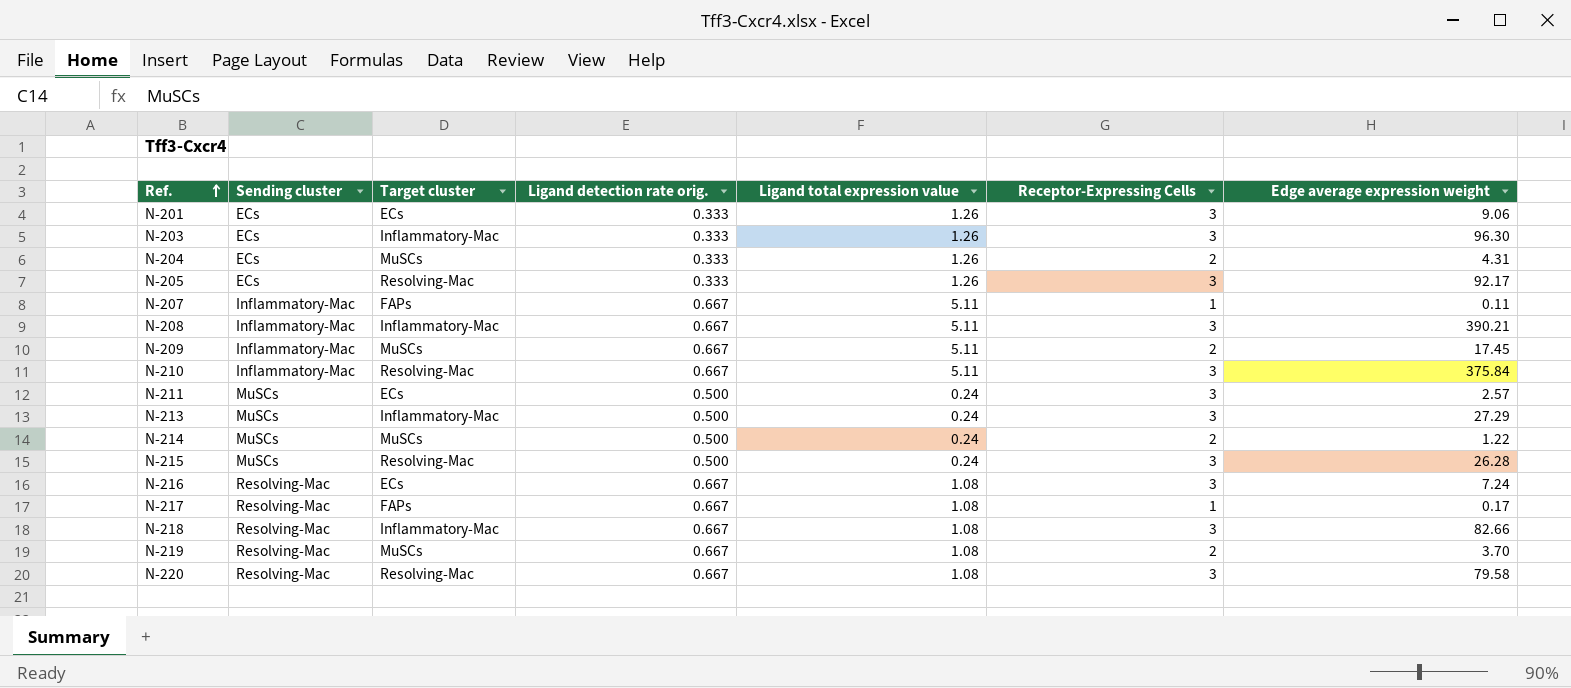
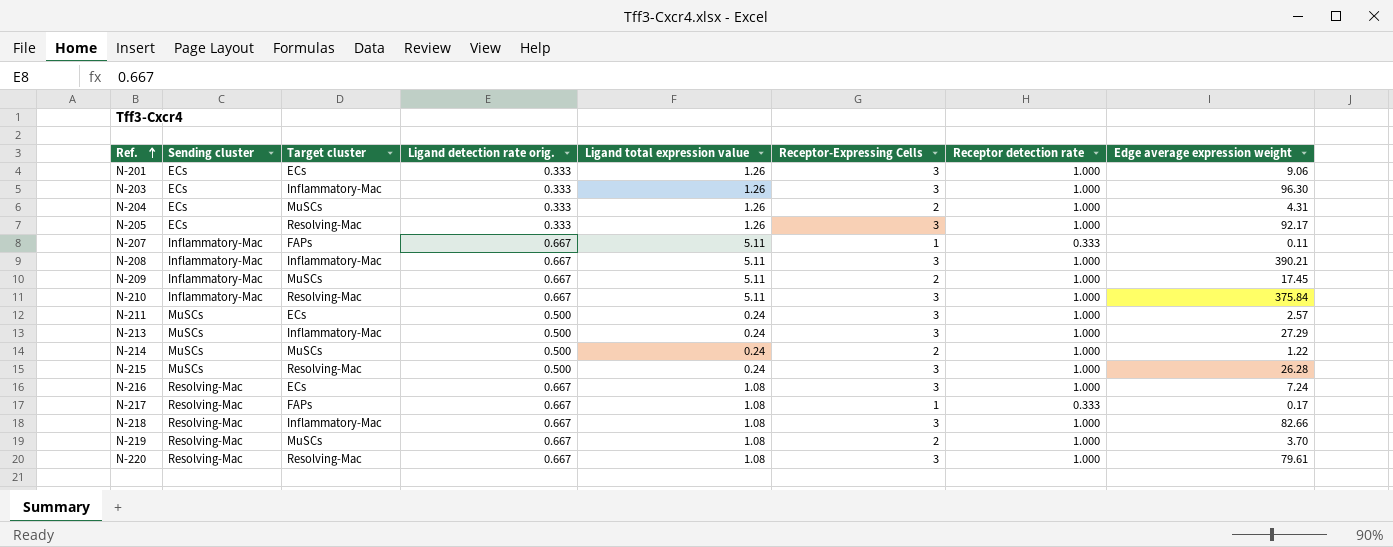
column Receptor detection rate | position: none -> 7
N-220 | Edge average expression weight: 79.58 -> 79.61

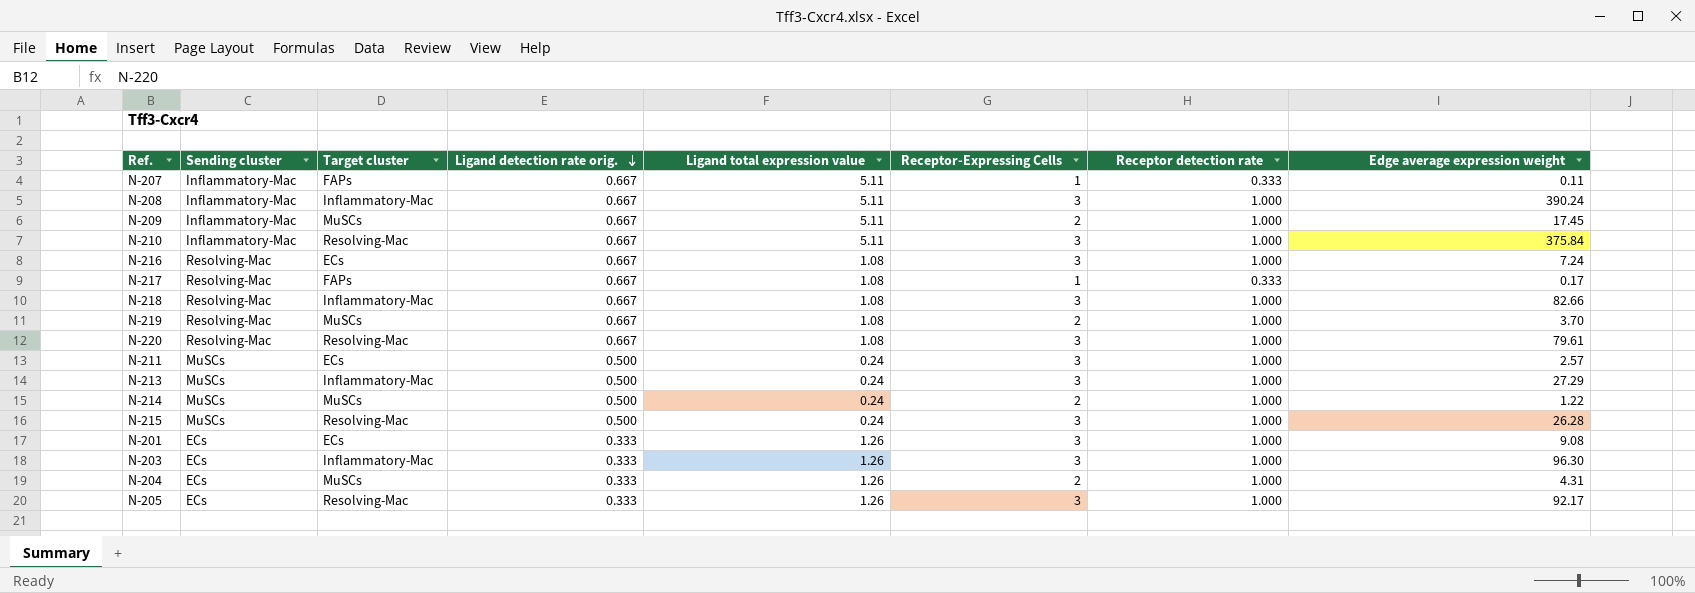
row order: Ref. ascending -> Ligand detection rate orig. descending
N-208 | Edge average expression weight: 390.21 -> 390.24
N-201 | Edge average expression weight: 9.06 -> 9.08

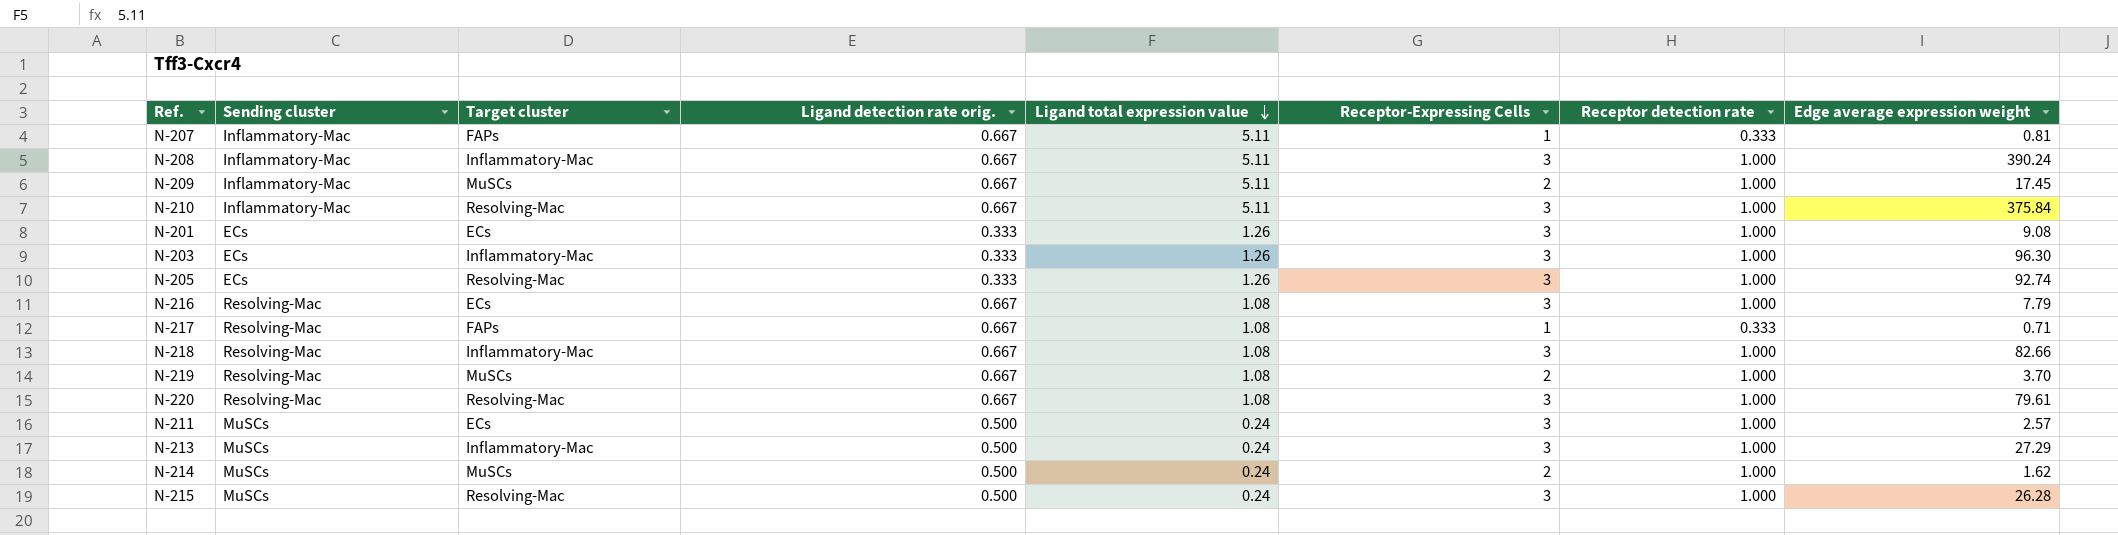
row order: Ligand detection rate orig. descending -> Ligand total expression value descending
row N-204: ECs | MuSCs | 0.333 | 1.26 | 2 | 1.000 | 4.31 -> none
N-207 | Edge average expression weight: 0.11 -> 0.81
N-205 | Edge average expression weight: 92.17 -> 92.74
N-216 | Edge average expression weight: 7.24 -> 7.79
N-217 | Edge average expression weight: 0.17 -> 0.71
N-214 | Edge average expression weight: 1.22 -> 1.62

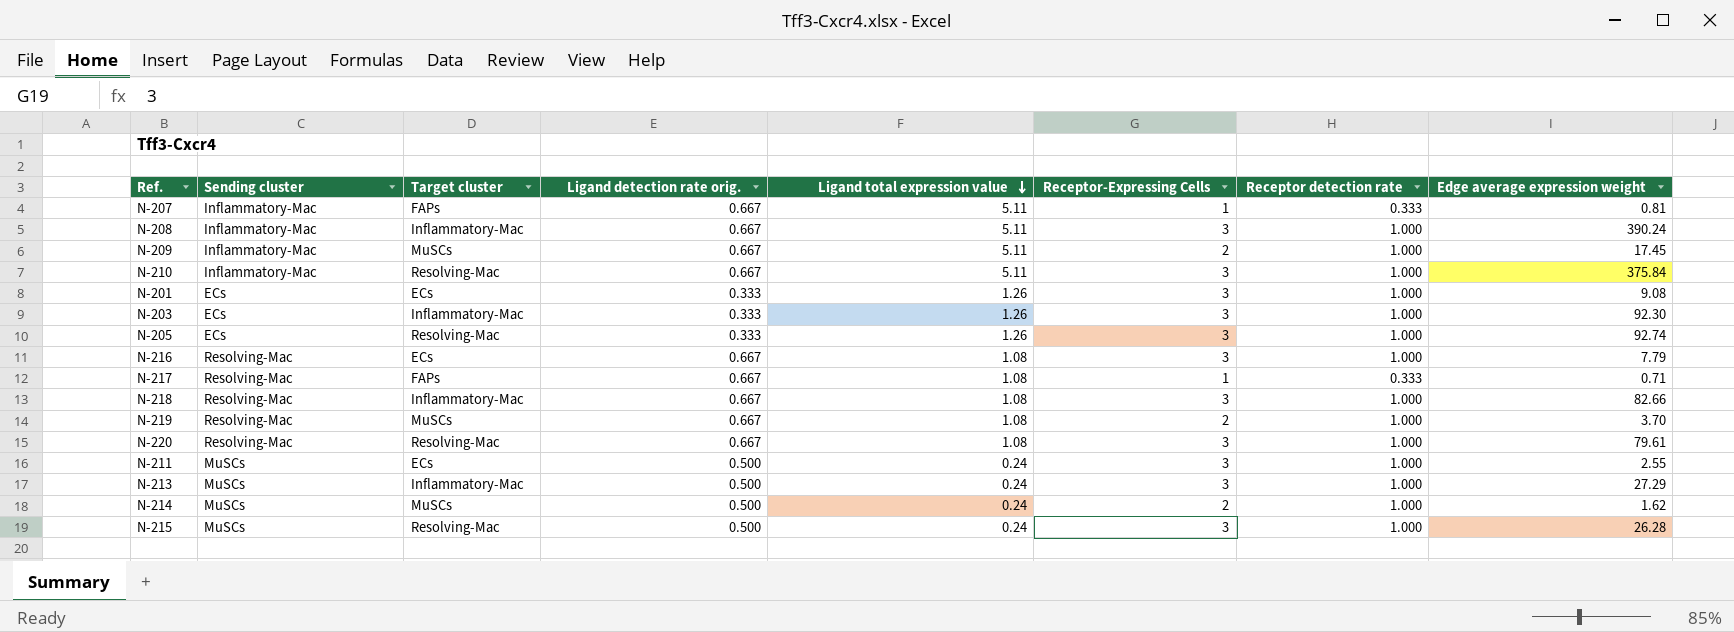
N-203 | Edge average expression weight: 96.30 -> 92.30
N-211 | Edge average expression weight: 2.57 -> 2.55

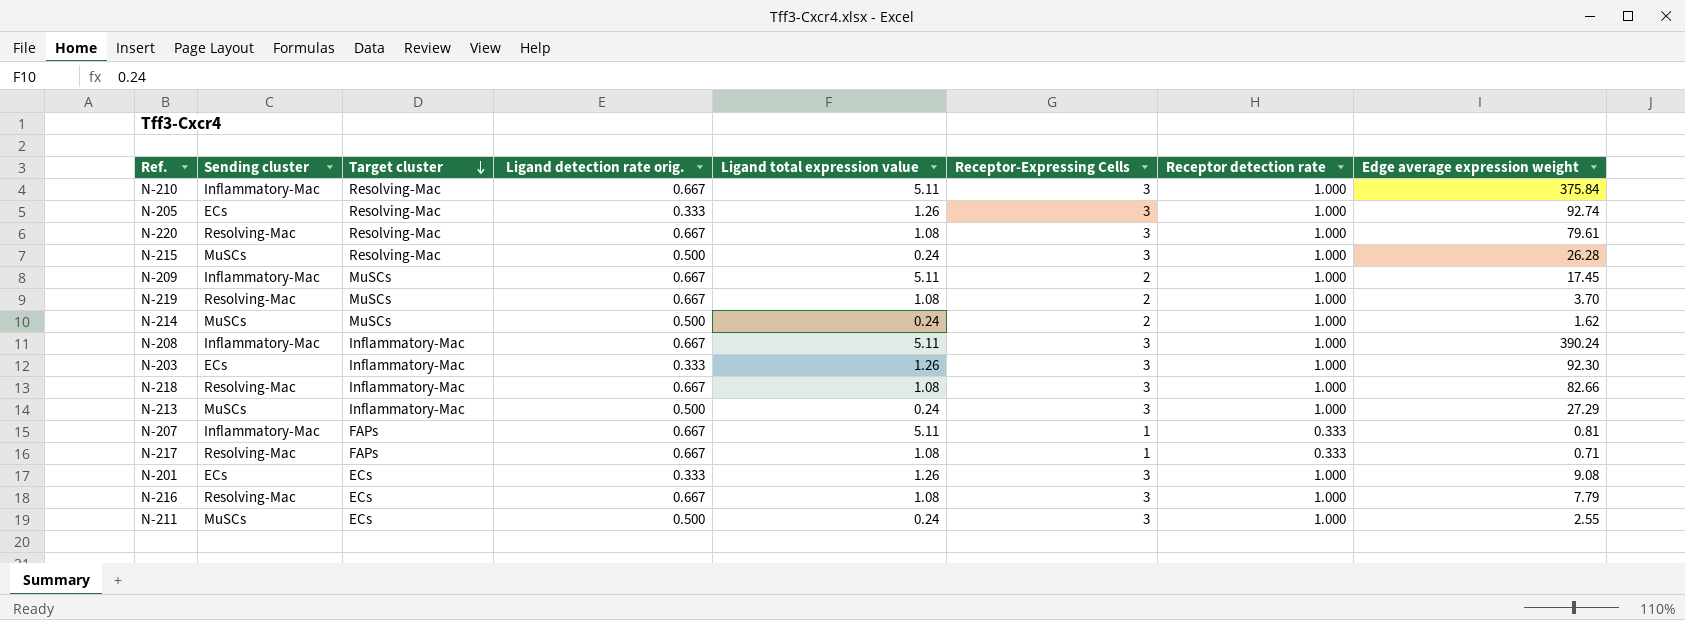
row order: Ligand total expression value descending -> Target cluster descending

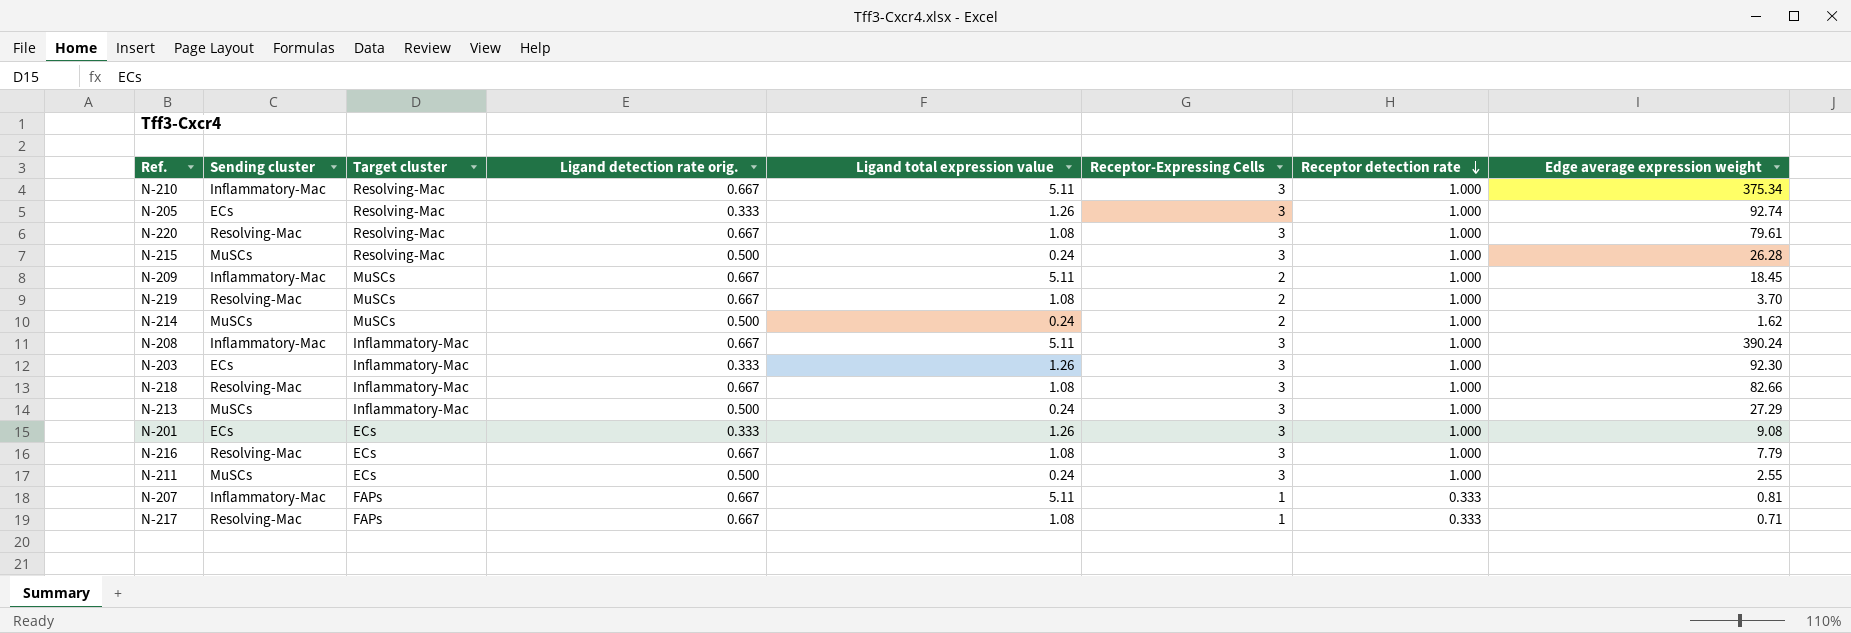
row order: Target cluster descending -> Receptor detection rate descending
N-210 | Edge average expression weight: 375.84 -> 375.34
N-209 | Edge average expression weight: 17.45 -> 18.45

